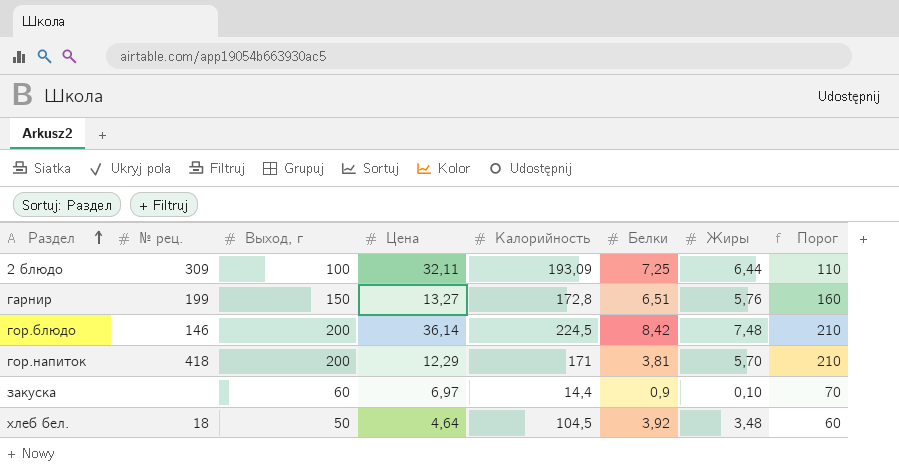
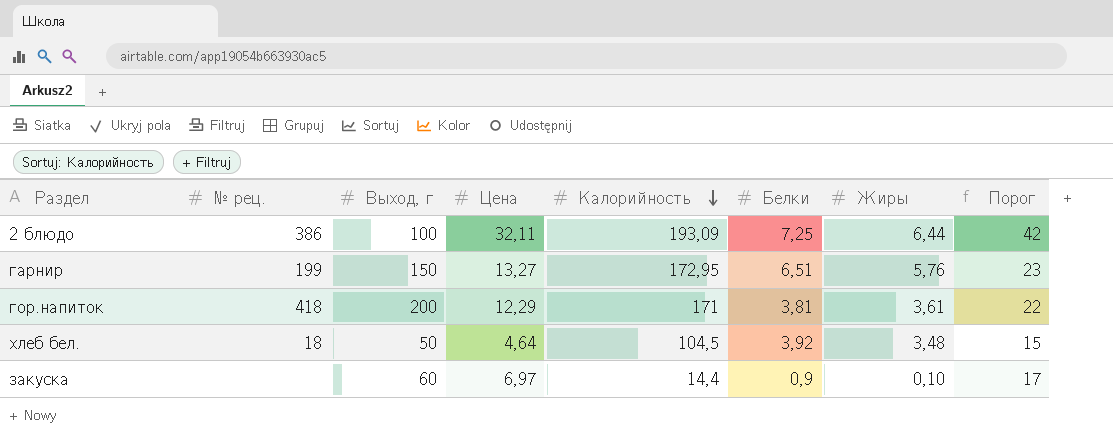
row order: Раздел ascending -> Калорийность descending
column Порог | formula: [Выход, г] + 10 -> [Цена] + 10
row гор.блюдо: 146 | 200 | 36,14 | 224,5 | 8,42 | 7,48 | 210 -> none
2 блюдо | № рец.: 309 -> 386
гарнир | Калорийность: 172,8 -> 172,95
гор.напиток | Жиры: 5,70 -> 3,61

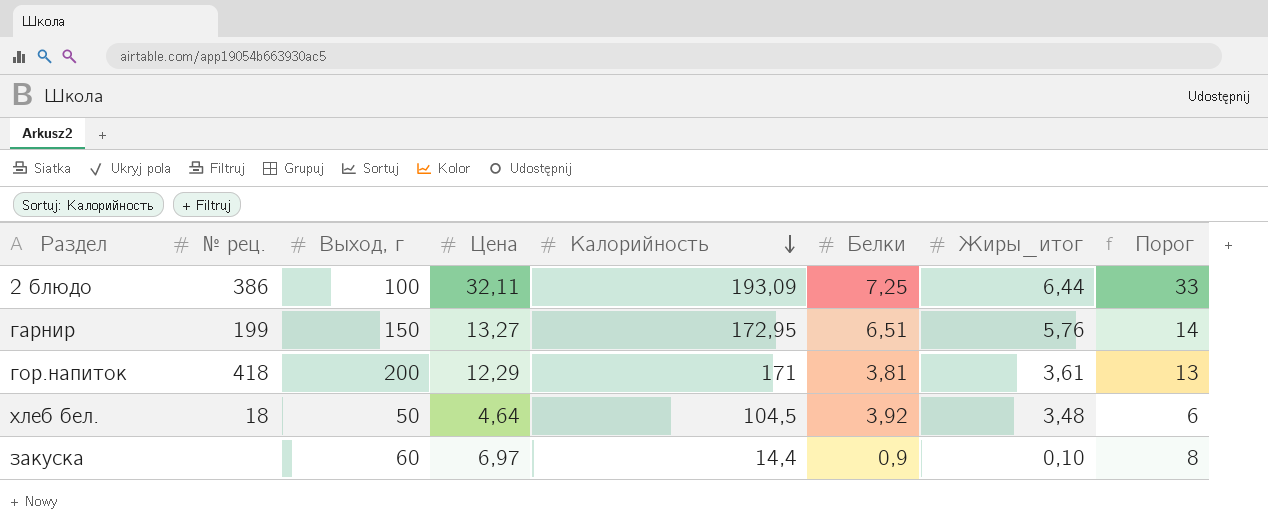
column name: Жиры -> Жиры_итог
column Порог | formula: [Цена] + 10 -> [Цена] + 1

